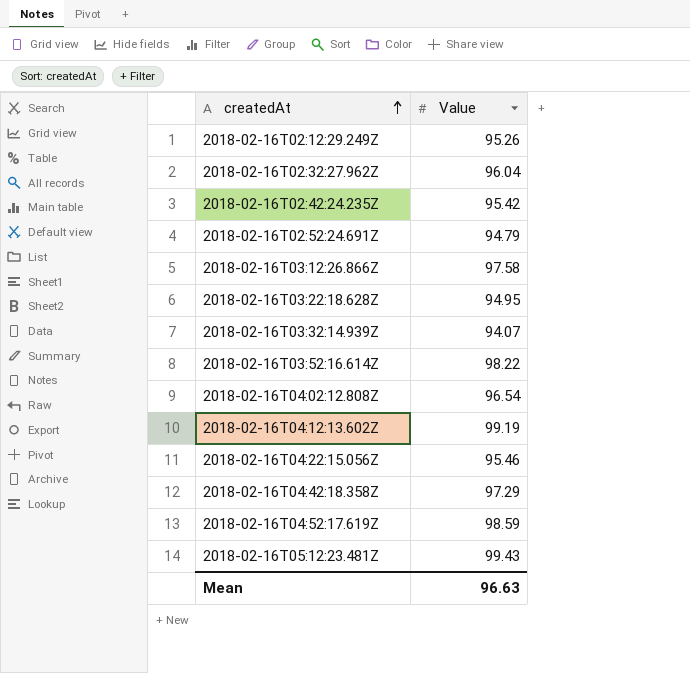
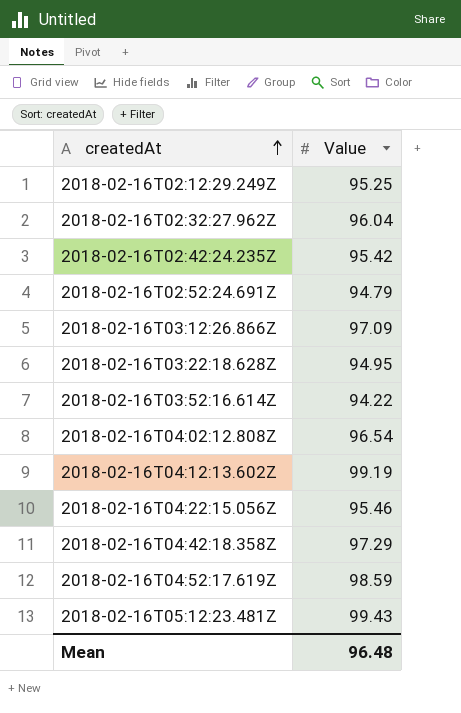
row 2018-02-16T03:32:14.939Z: 94.07 -> none
2018-02-16T02:12:29.249Z | Value: 95.26 -> 95.25
2018-02-16T03:12:26.866Z | Value: 97.58 -> 97.09
2018-02-16T03:52:16.614Z | Value: 98.22 -> 94.22
Mean | Value: 96.63 -> 96.48

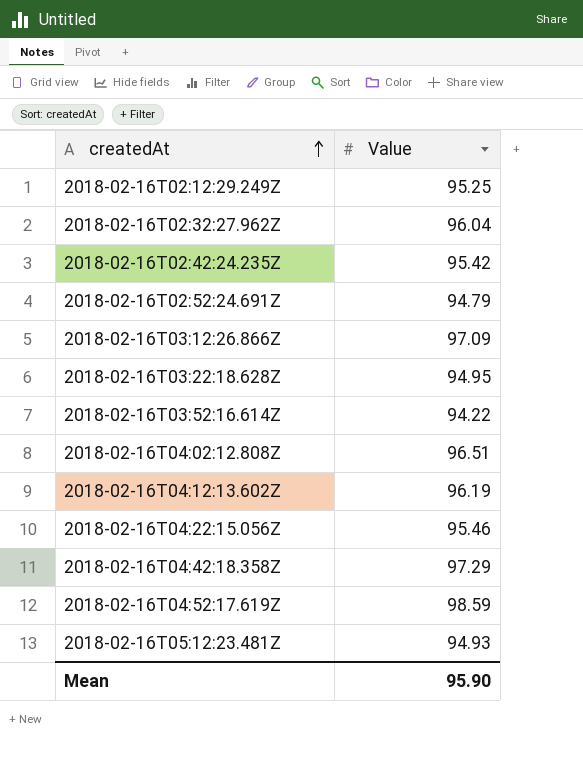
2018-02-16T04:02:12.808Z | Value: 96.54 -> 96.51
2018-02-16T04:12:13.602Z | Value: 99.19 -> 96.19
2018-02-16T05:12:23.481Z | Value: 99.43 -> 94.93
Mean | Value: 96.48 -> 95.90

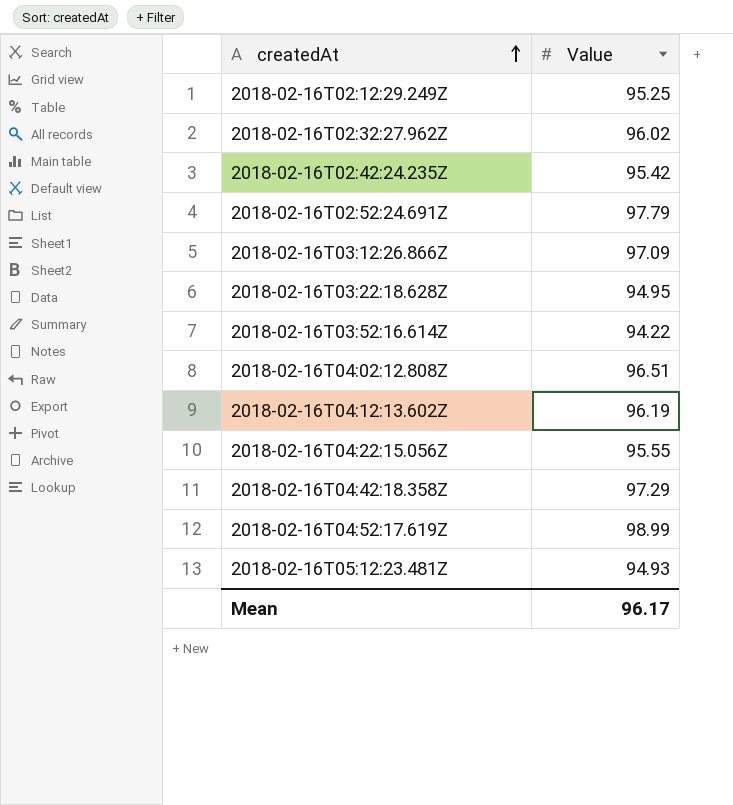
2018-02-16T02:32:27.962Z | Value: 96.04 -> 96.02
2018-02-16T02:52:24.691Z | Value: 94.79 -> 97.79
2018-02-16T04:22:15.056Z | Value: 95.46 -> 95.55
2018-02-16T04:52:17.619Z | Value: 98.59 -> 98.99
Mean | Value: 95.90 -> 96.17

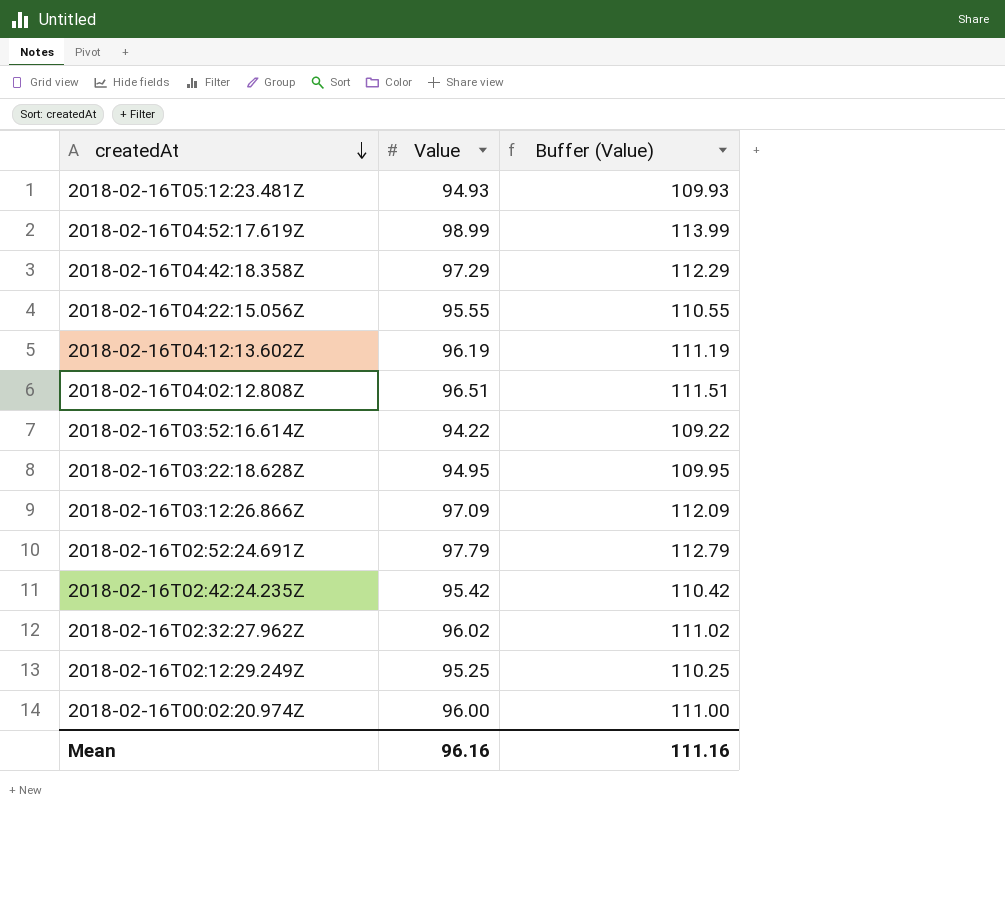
row order: createdAt ascending -> createdAt descending
column Buffer (Value) | formula: none -> [Value] + 15
row 2018-02-16T00:02:20.974Z: none -> 96.00 | 111.00
Mean | Value: 96.17 -> 96.16

